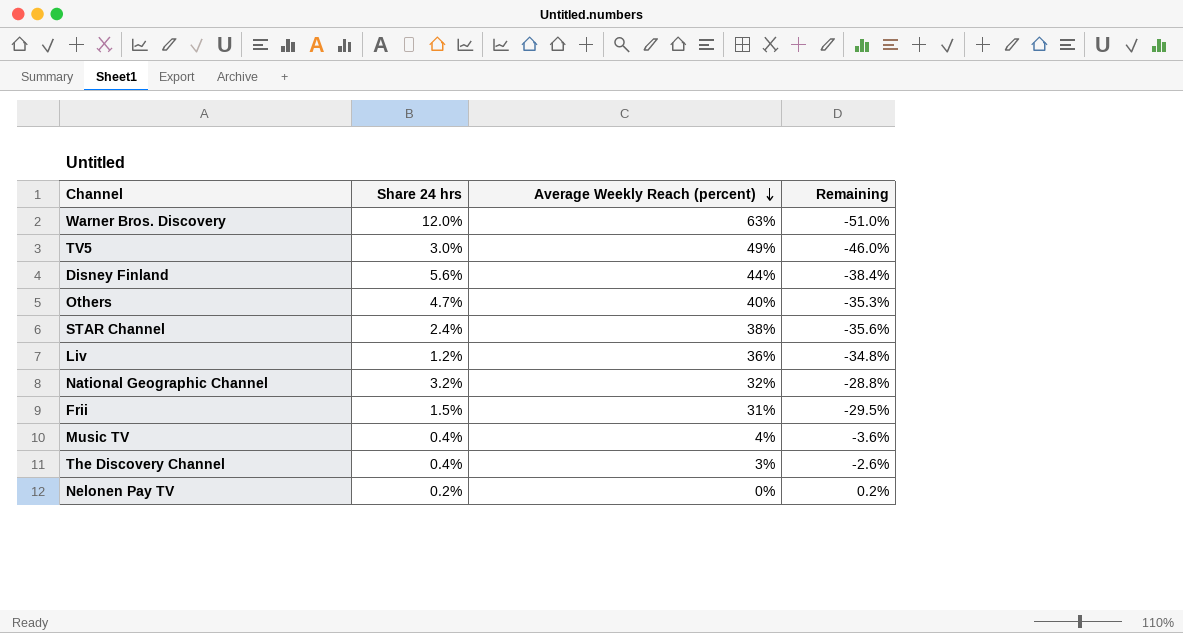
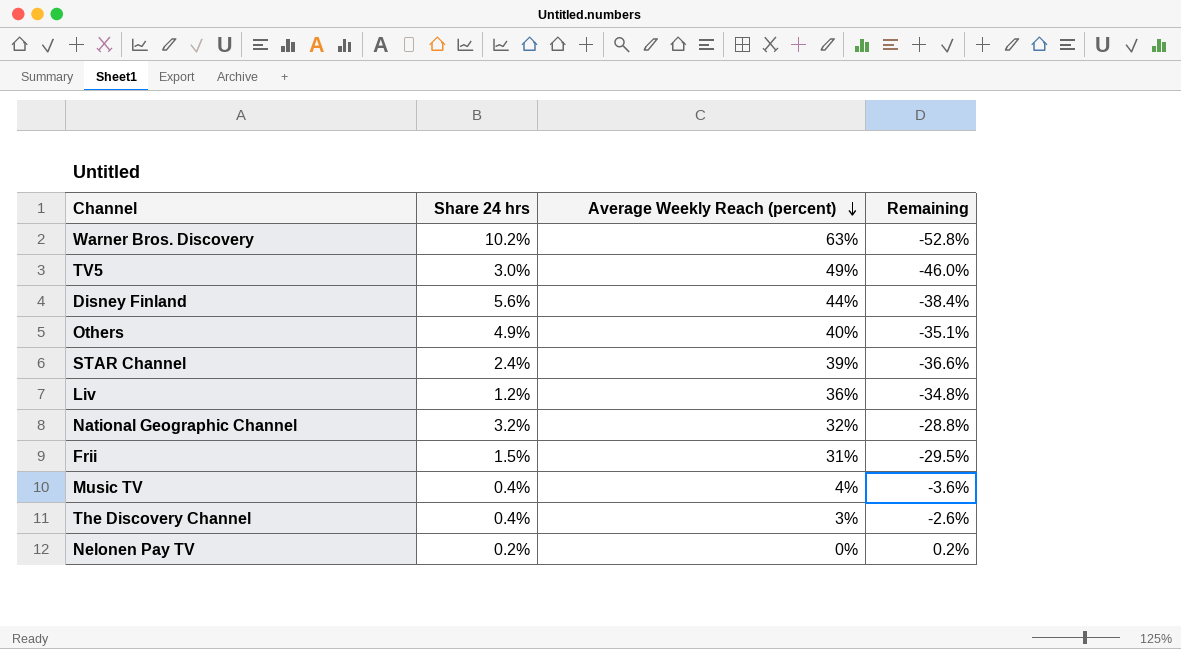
Warner Bros. Discovery | Share 24 hrs: 12.0% -> 10.2%
Warner Bros. Discovery | Remaining: -51.0% -> -52.8%
Others | Share 24 hrs: 4.7% -> 4.9%
Others | Remaining: -35.3% -> -35.1%
STAR Channel | Average Weekly Reach (percent): 38% -> 39%
STAR Channel | Remaining: -35.6% -> -36.6%

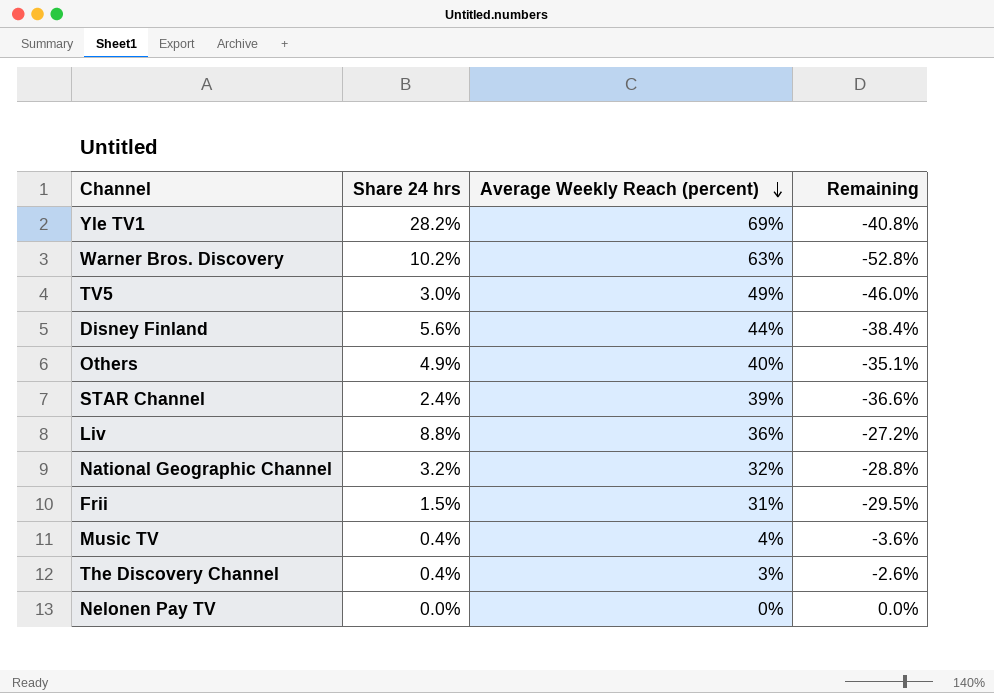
row Yle TV1: none -> 28.2% | 69% | -40.8%
Liv | Share 24 hrs: 1.2% -> 8.8%
Liv | Remaining: -34.8% -> -27.2%
Nelonen Pay TV | Share 24 hrs: 0.2% -> 0.0%
Nelonen Pay TV | Remaining: 0.2% -> 0.0%

